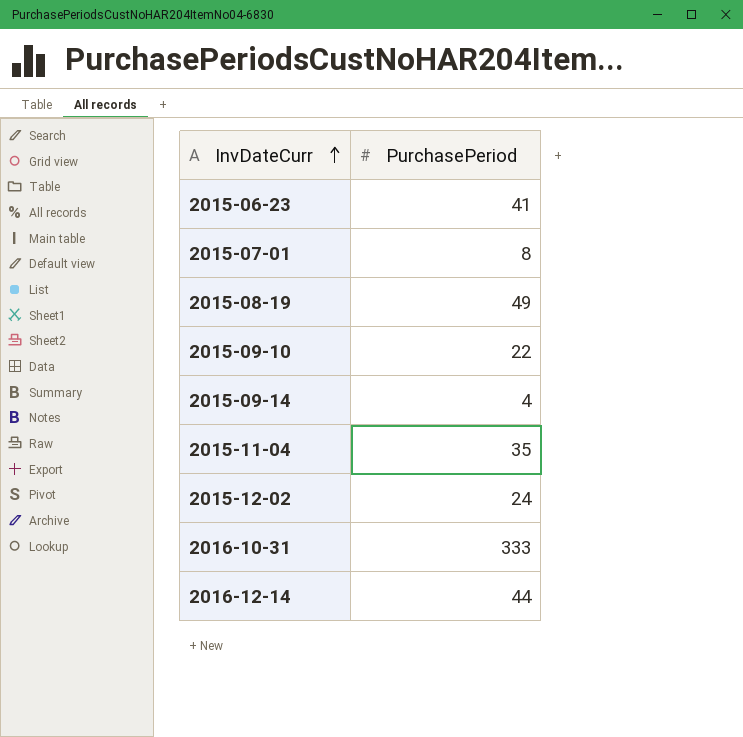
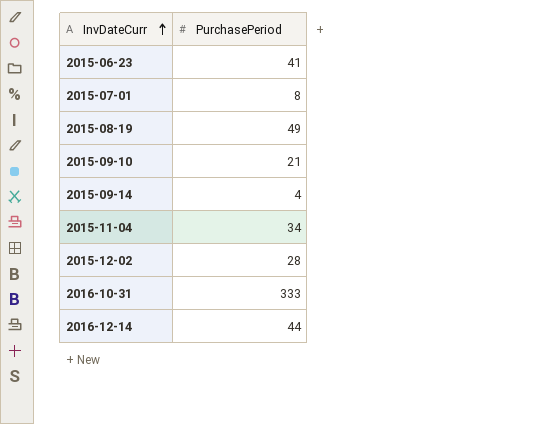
2015-09-10 | PurchasePeriod: 22 -> 21
2015-11-04 | PurchasePeriod: 35 -> 34
2015-12-02 | PurchasePeriod: 24 -> 28

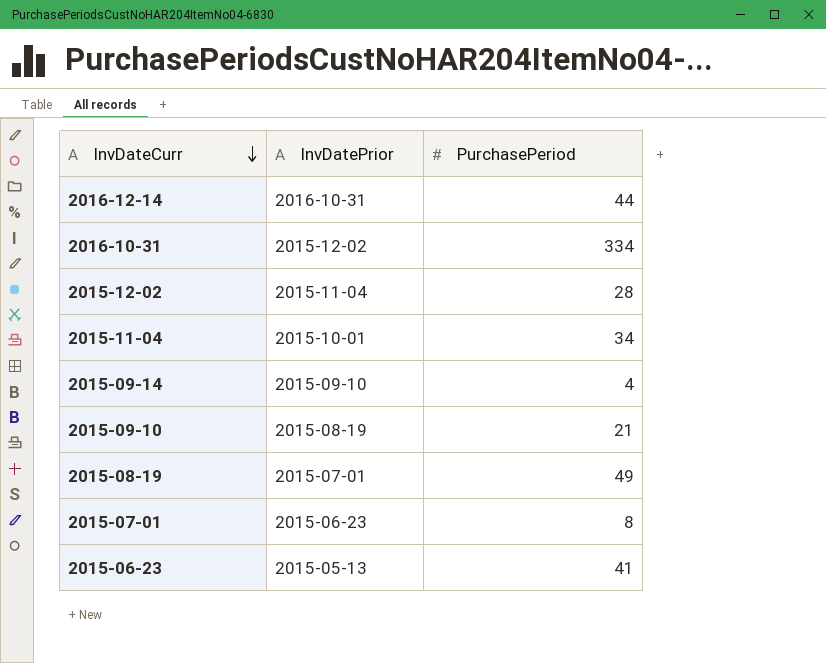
row order: InvDateCurr ascending -> InvDateCurr descending
column InvDatePrior | position: none -> 2
2016-10-31 | PurchasePeriod: 333 -> 334

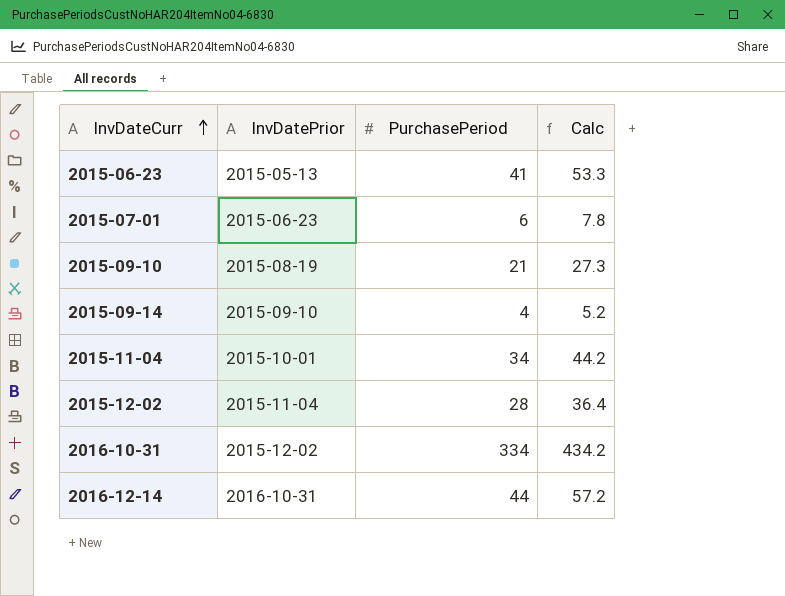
row order: InvDateCurr descending -> InvDateCurr ascending
column Calc | formula: none -> [PurchasePeriod] * 1.3
row 2015-08-19: 2015-07-01 | 49 -> none
2015-07-01 | PurchasePeriod: 8 -> 6

